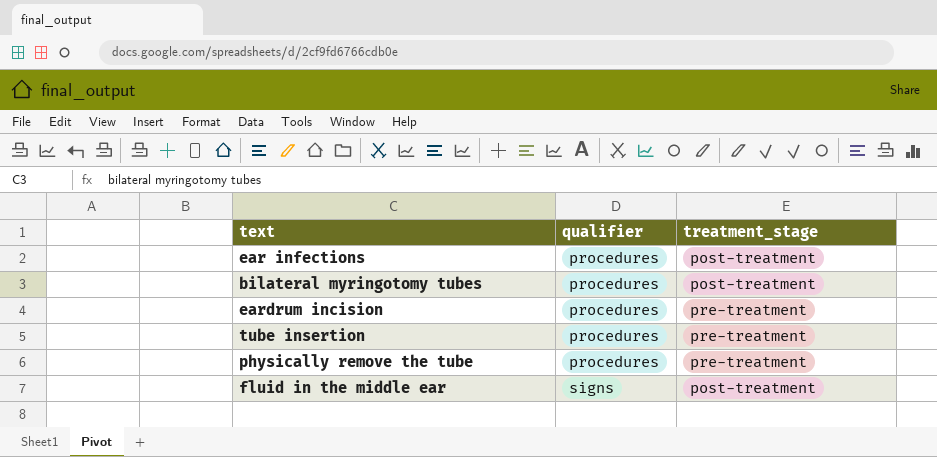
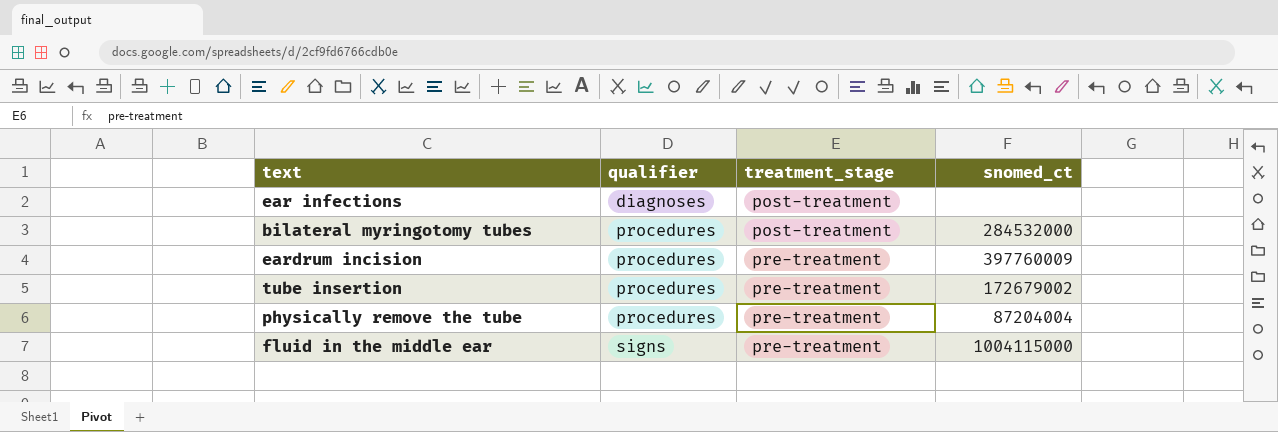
column snomed_ct | position: none -> 4
ear infections | qualifier: procedures -> diagnoses
fluid in the middle ear | treatment_stage: post-treatment -> pre-treatment

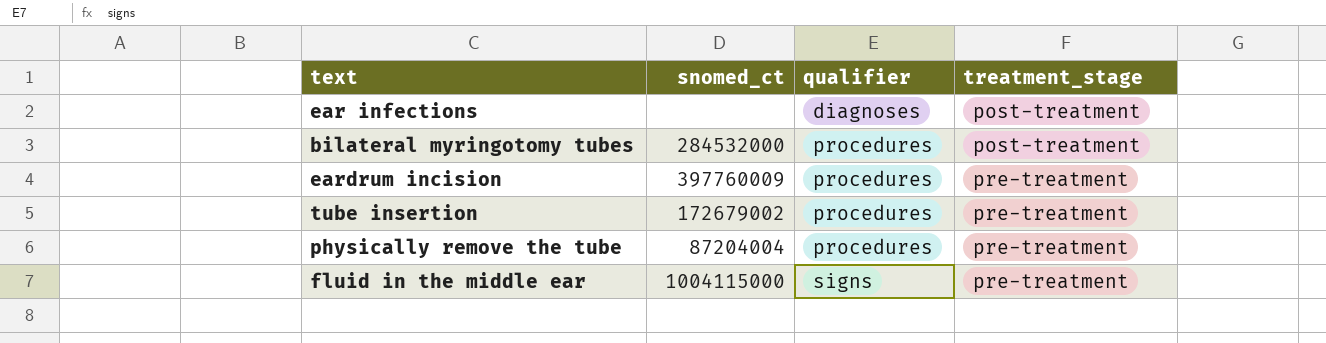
column snomed_ct | position: 4 -> 2

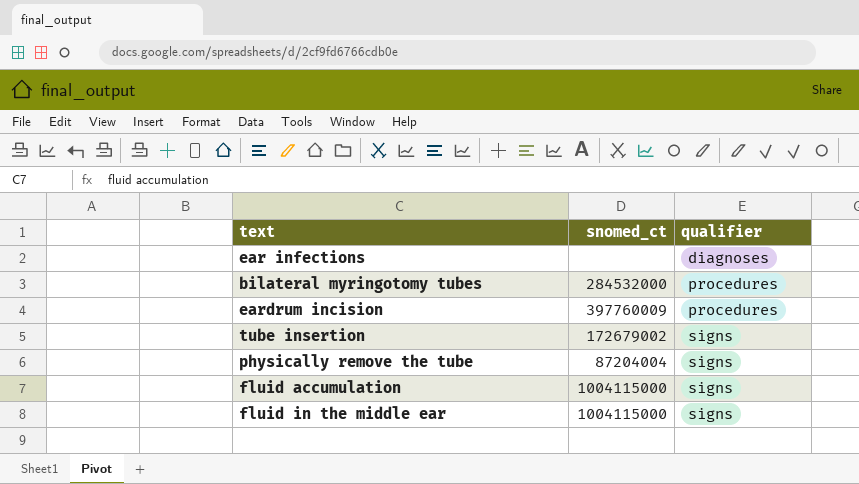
column treatment_stage | position: 4 -> none
tube insertion | qualifier: procedures -> signs
physically remove the tube | qualifier: procedures -> signs
row fluid accumulation: none -> 1004115000 | signs

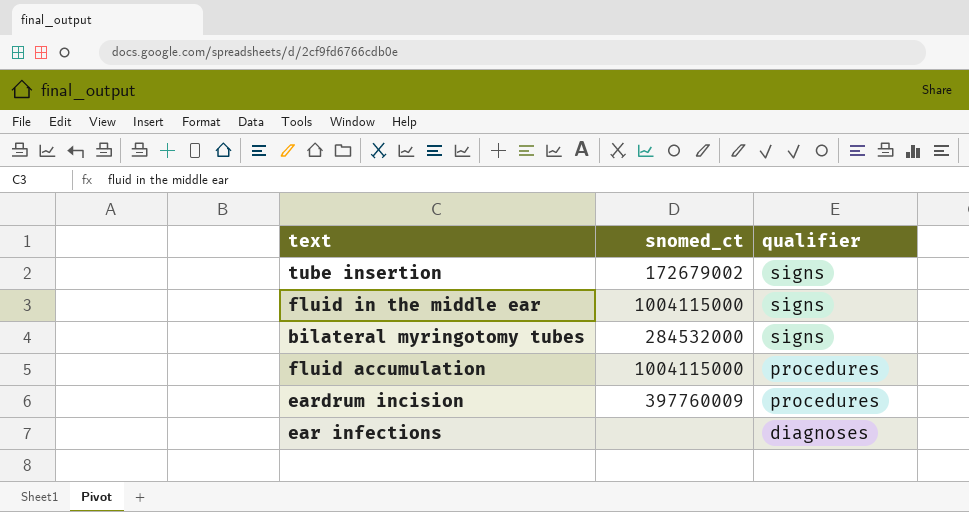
row order: qualifier ascending -> qualifier descending
row physically remove the tube: 87204004 | signs -> none
bilateral myringotomy tubes | qualifier: procedures -> signs
fluid accumulation | qualifier: signs -> procedures

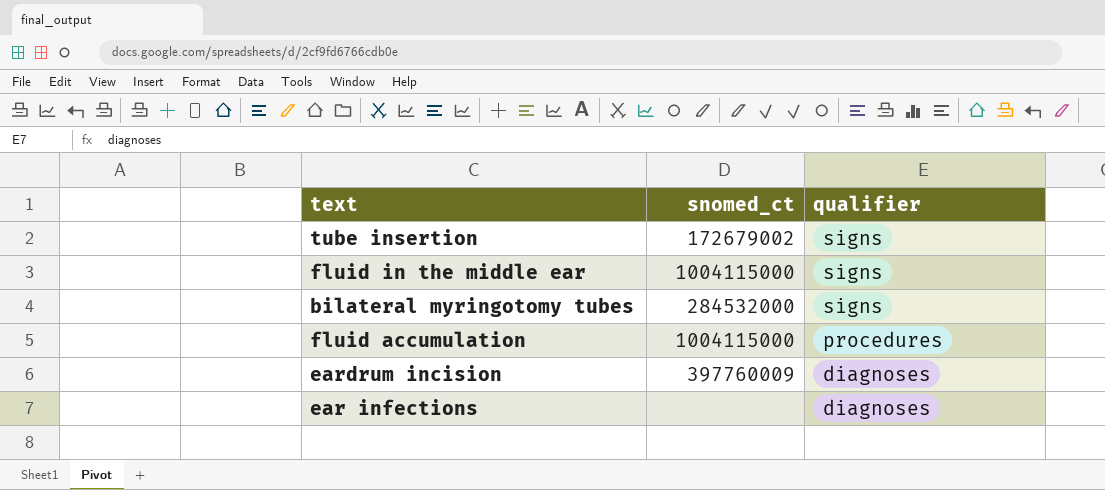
eardrum incision | qualifier: procedures -> diagnoses

